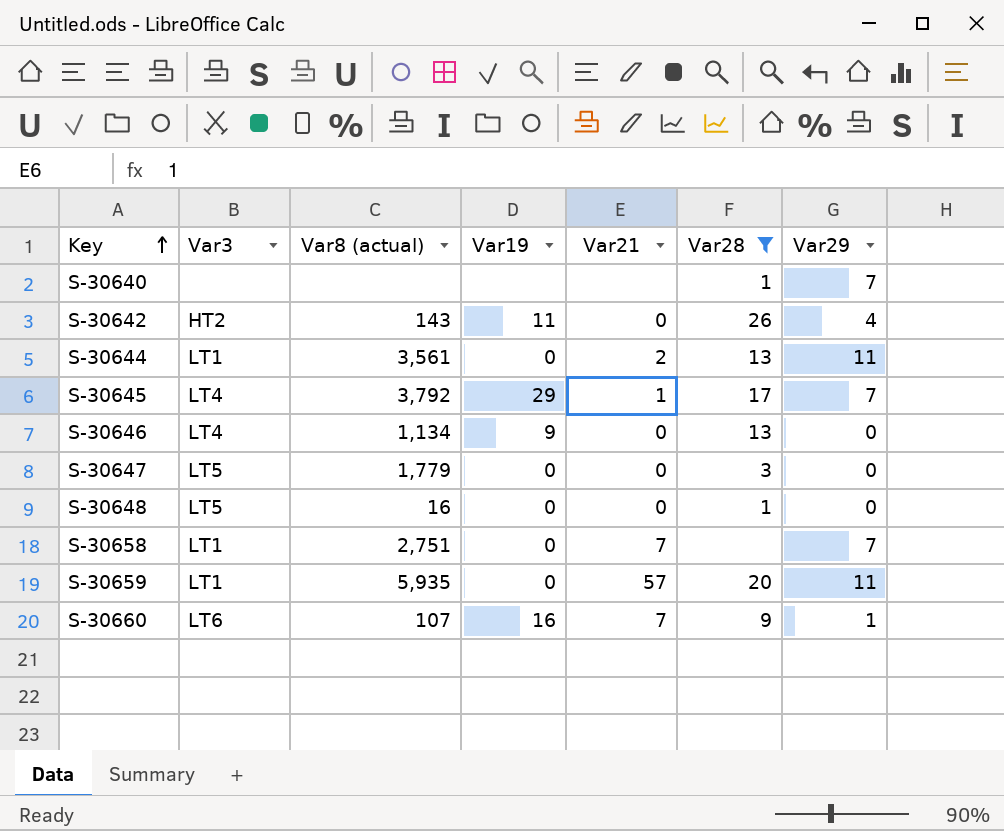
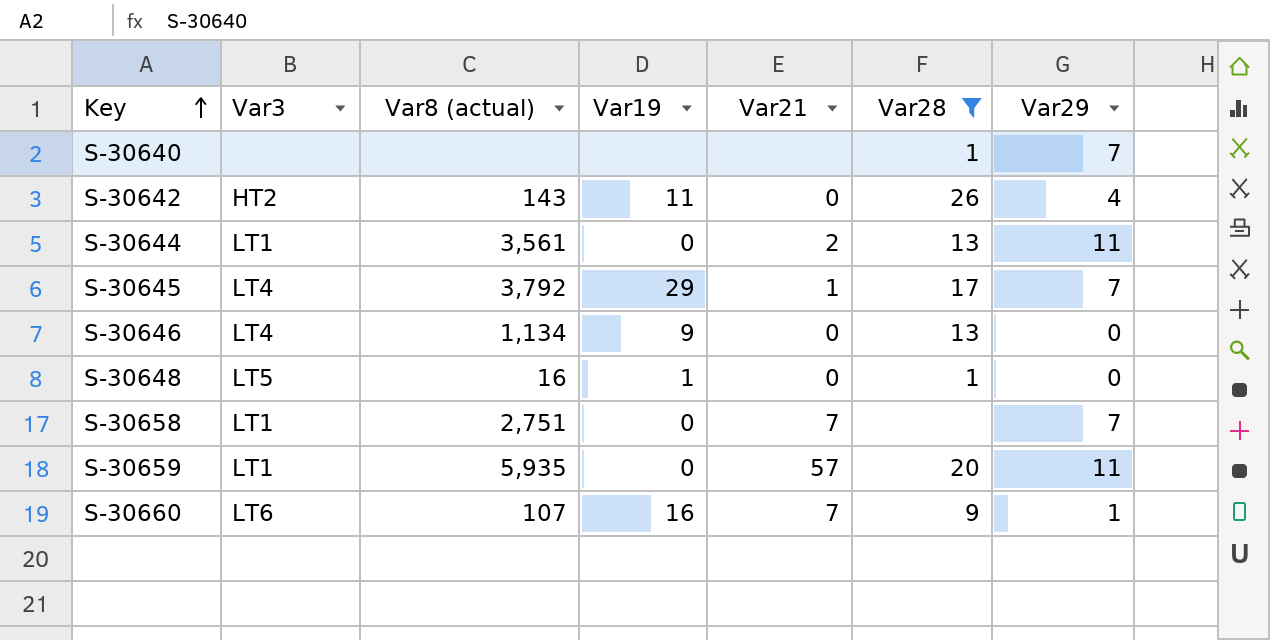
row S-30647: LT5 | 1,779 | 0 | 0 | 3 | 0 -> none
S-30648 | Var19: 0 -> 1

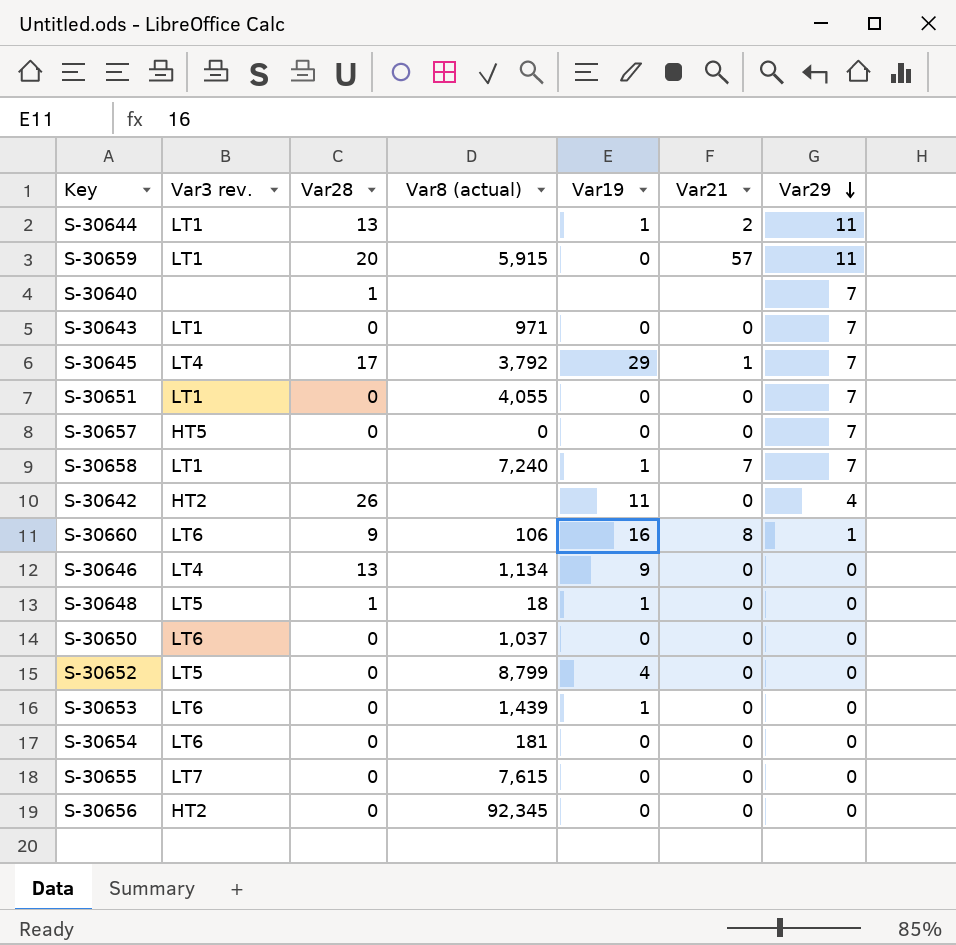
filter: Var28 != 0 -> none
row order: Key ascending -> Var29 descending
column name: Var3 -> Var3 rev.
column Var28 | position: 6 -> 3
S-30644 | Var8 (actual): 3,561 -> none
S-30644 | Var19: 0 -> 1
S-30659 | Var8 (actual): 5,935 -> 5,915
S-30658 | Var8 (actual): 2,751 -> 7,240
S-30658 | Var19: 0 -> 1
S-30642 | Var8 (actual): 143 -> none
S-30660 | Var8 (actual): 107 -> 106
S-30660 | Var21: 7 -> 8
S-30648 | Var8 (actual): 16 -> 18

